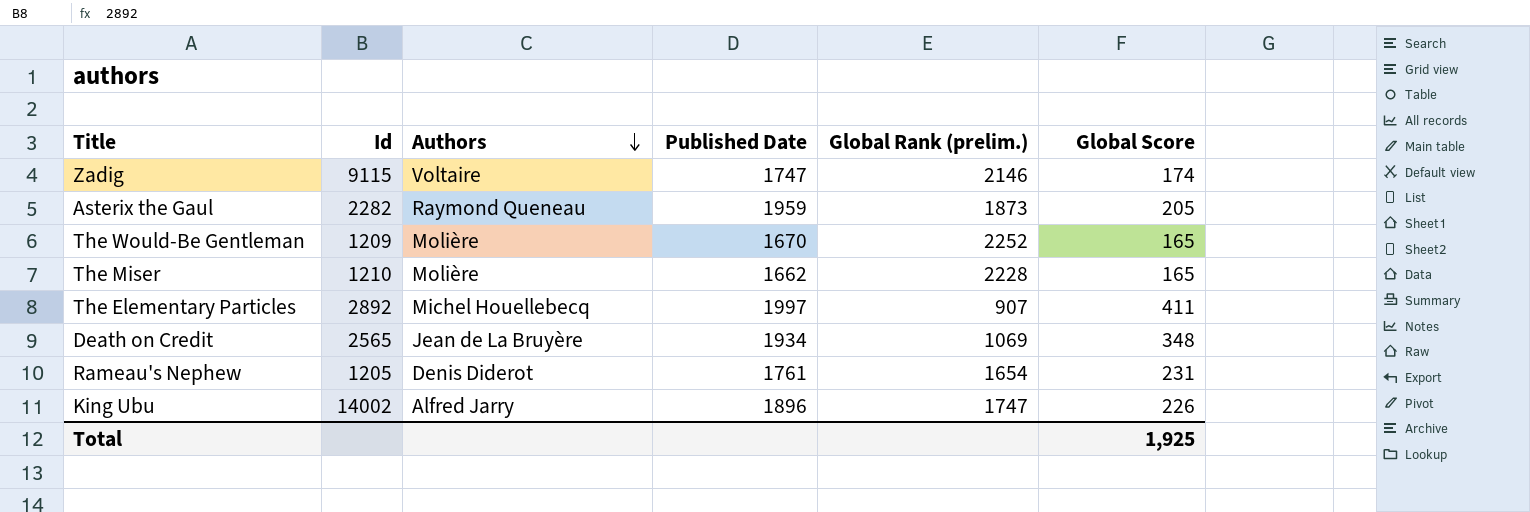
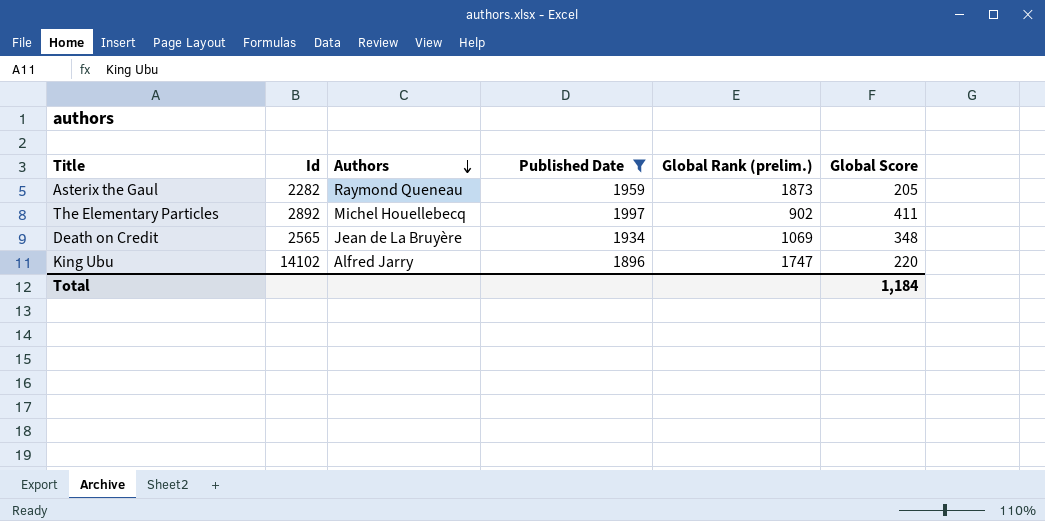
filter: none -> Published Date >= 1896
The Elementary Particles | Global Rank (prelim.): 907 -> 902
King Ubu | Id: 14002 -> 14102
King Ubu | Global Score: 226 -> 220
Total | Global Score: 1,925 -> 1,184

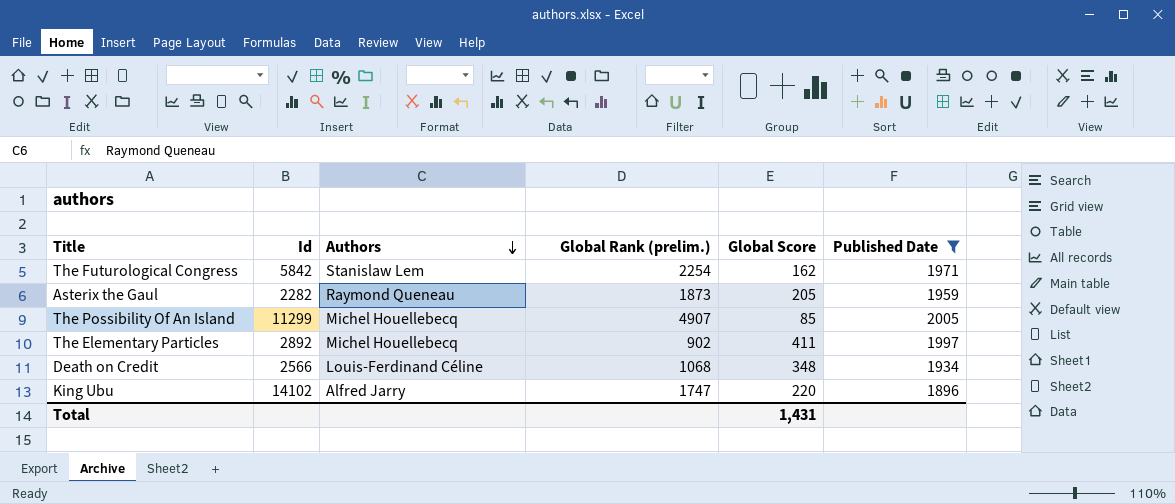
column Published Date | position: 4 -> 6
row The Futurological Congress: none -> 5842 | Stanislaw Lem | 2254 | 162 | 1971
row The Possibility Of An Island: none -> 11299 | Michel Houellebecq | 4907 | 85 | 2005
Death on Credit | Id: 2565 -> 2566
Death on Credit | Authors: Jean de La Bruyère -> Louis-Ferdinand Céline
Death on Credit | Global Rank (prelim.): 1069 -> 1068
Total | Global Score: 1,184 -> 1,431

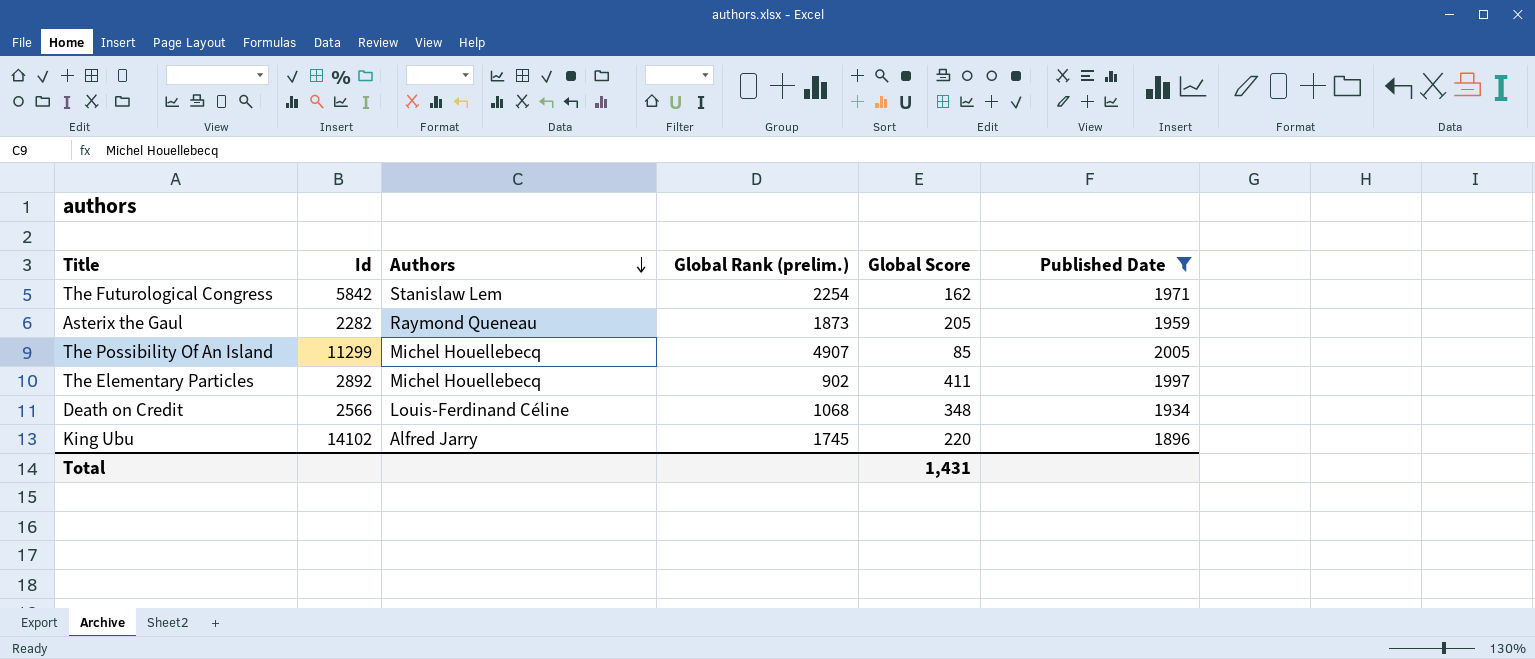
King Ubu | Global Rank (prelim.): 1747 -> 1745

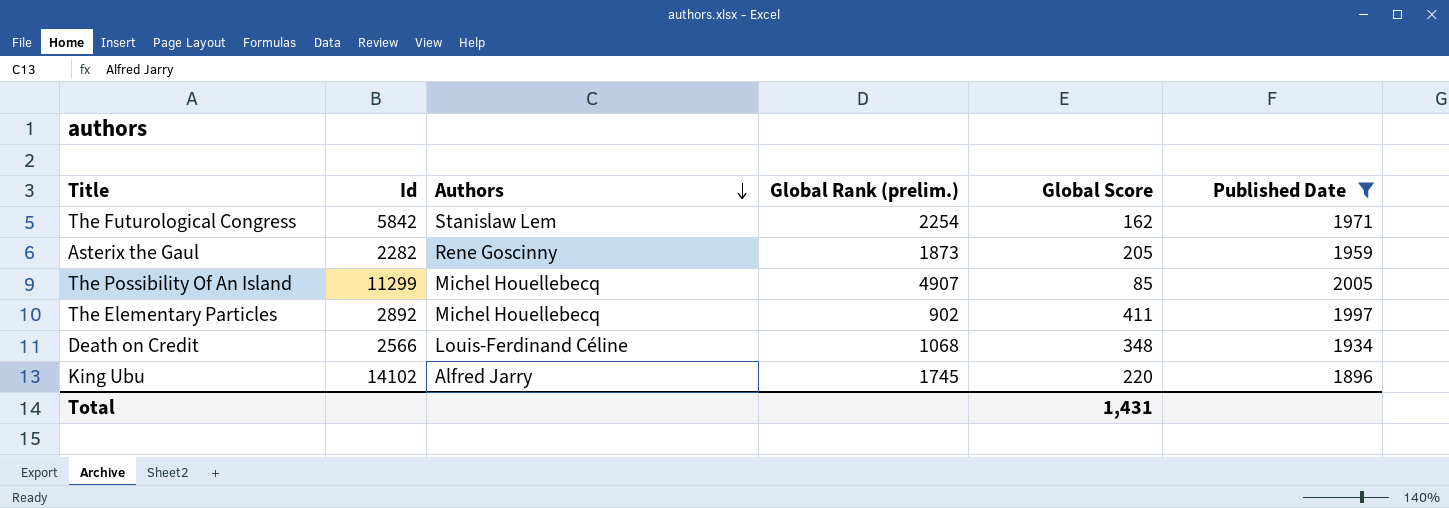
Asterix the Gaul | Authors: Raymond Queneau -> Rene Goscinny

